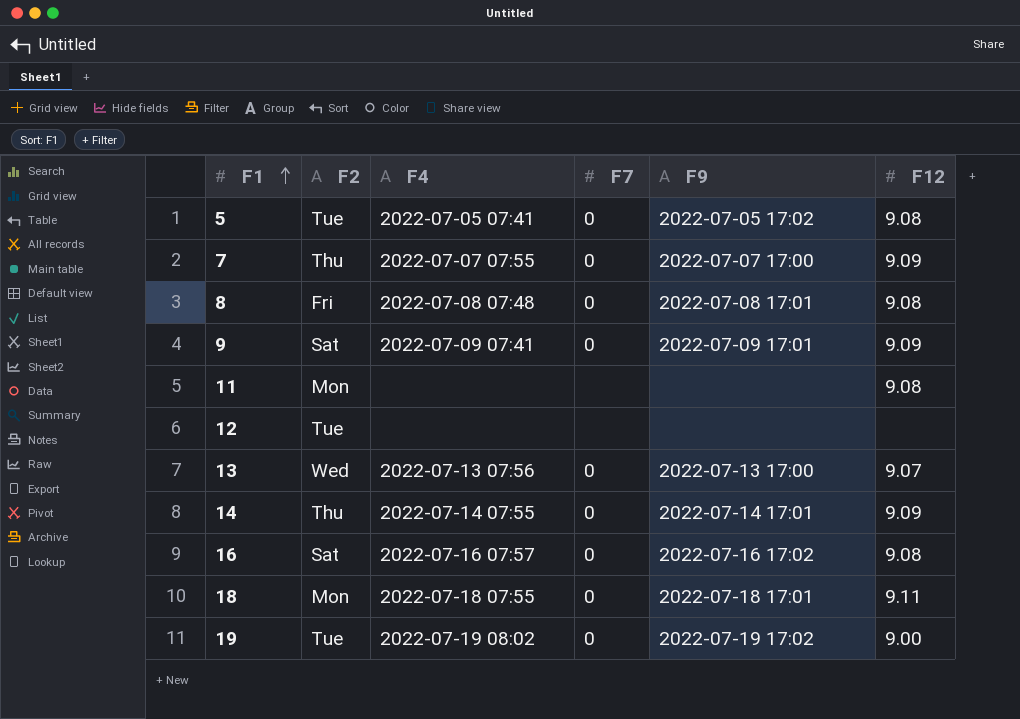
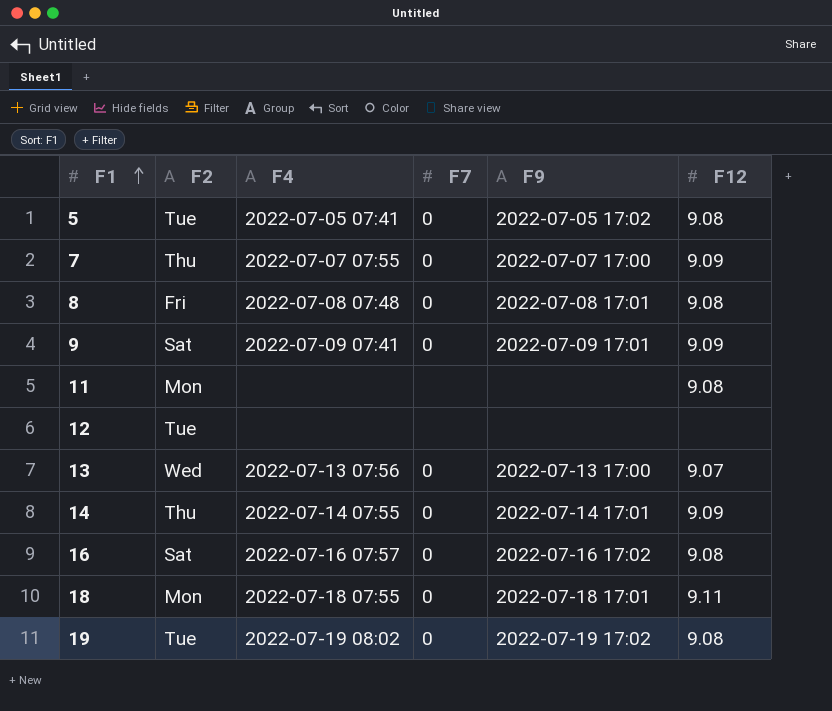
19 | F12: 9.00 -> 9.08

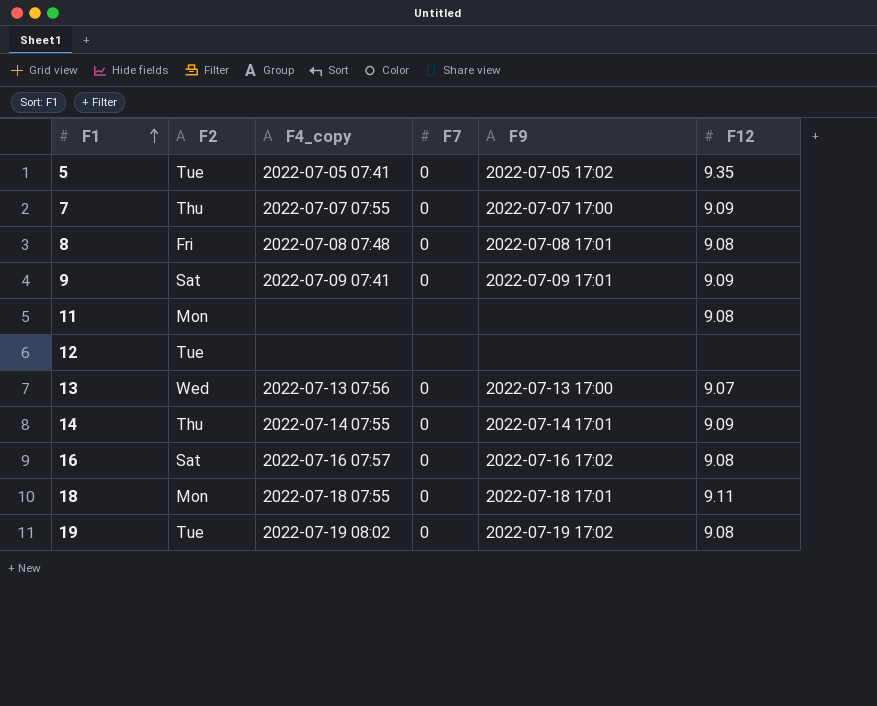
column name: F4 -> F4_copy
5 | F12: 9.08 -> 9.35

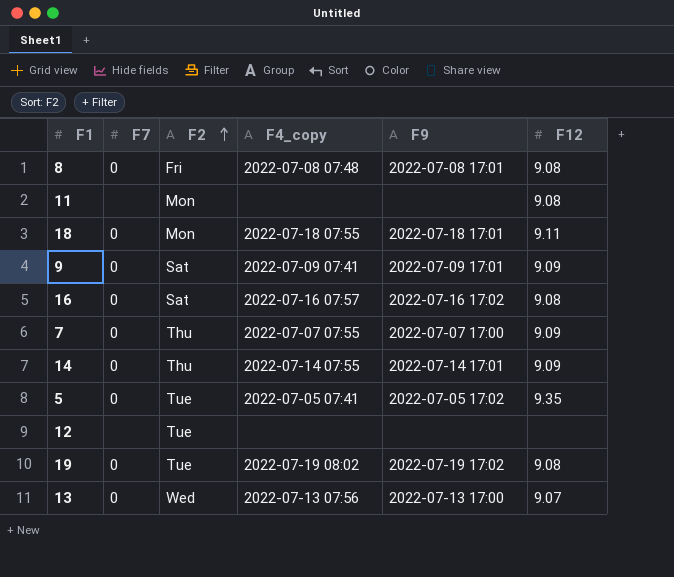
row order: F1 ascending -> F2 ascending
column F7 | position: 4 -> 2

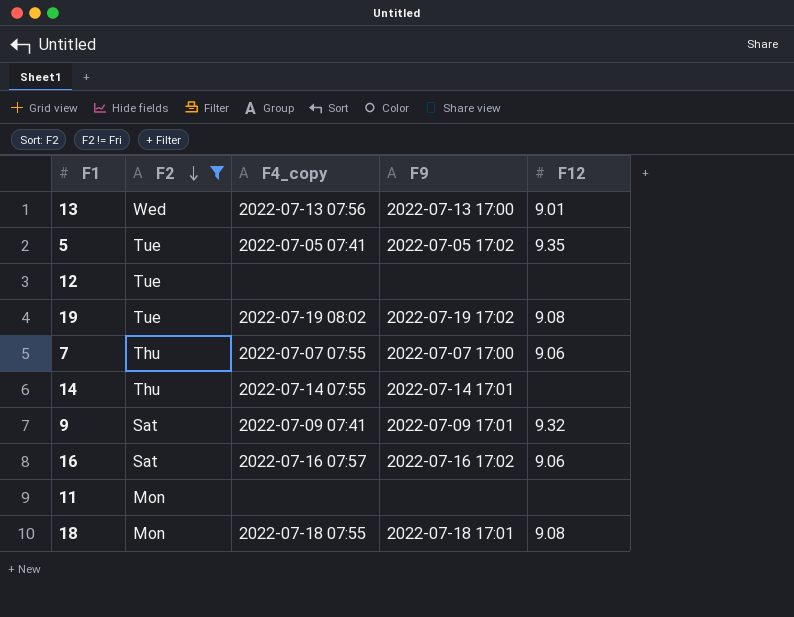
filter: none -> F2 != Fri
row order: F2 ascending -> F2 descending
column F7 | position: 2 -> none
13 | F12: 9.07 -> 9.01
7 | F12: 9.09 -> 9.06
14 | F12: 9.09 -> none
9 | F12: 9.09 -> 9.32
16 | F12: 9.08 -> 9.06
11 | F12: 9.08 -> none
18 | F12: 9.11 -> 9.08

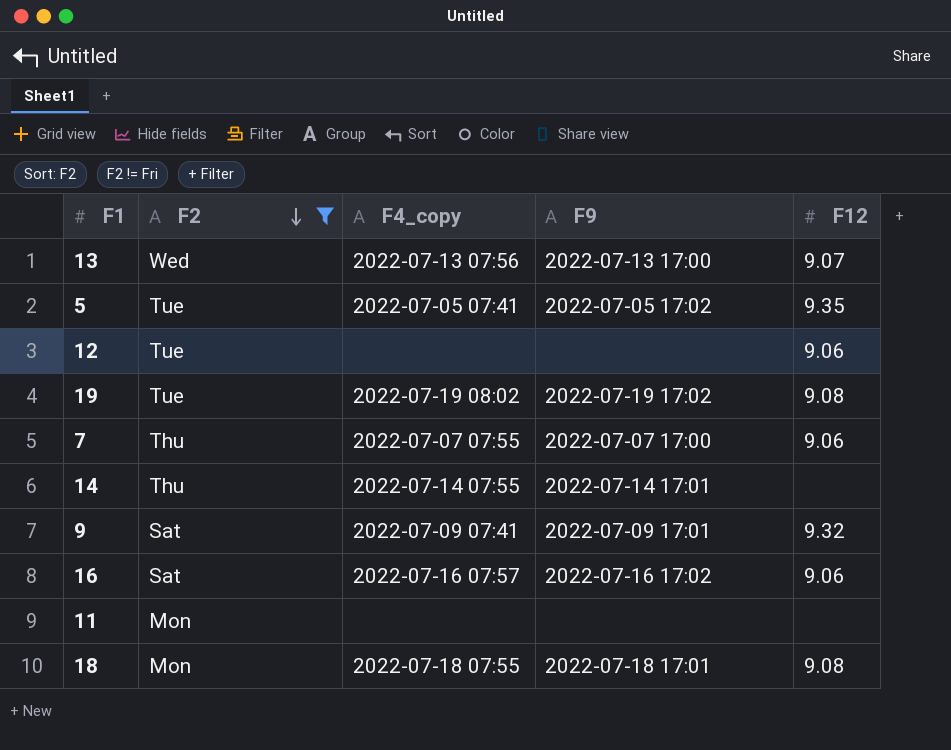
13 | F12: 9.01 -> 9.07
12 | F12: none -> 9.06

